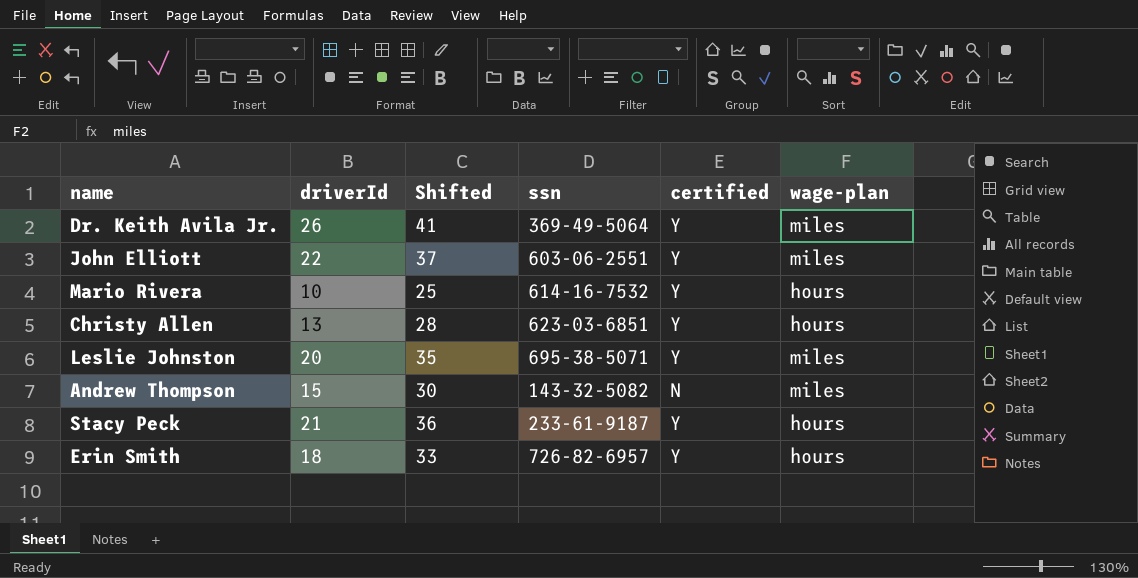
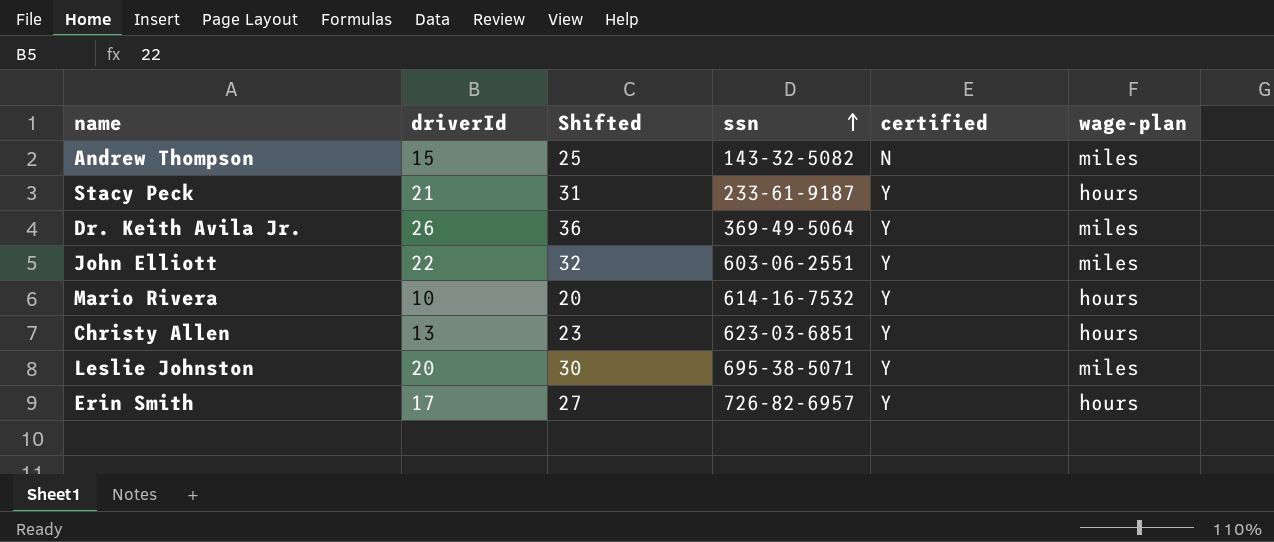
row order: none -> ssn ascending
column Shifted | formula: [driverId] + 15 -> [driverId] + 10
Erin Smith | driverId: 18 -> 17

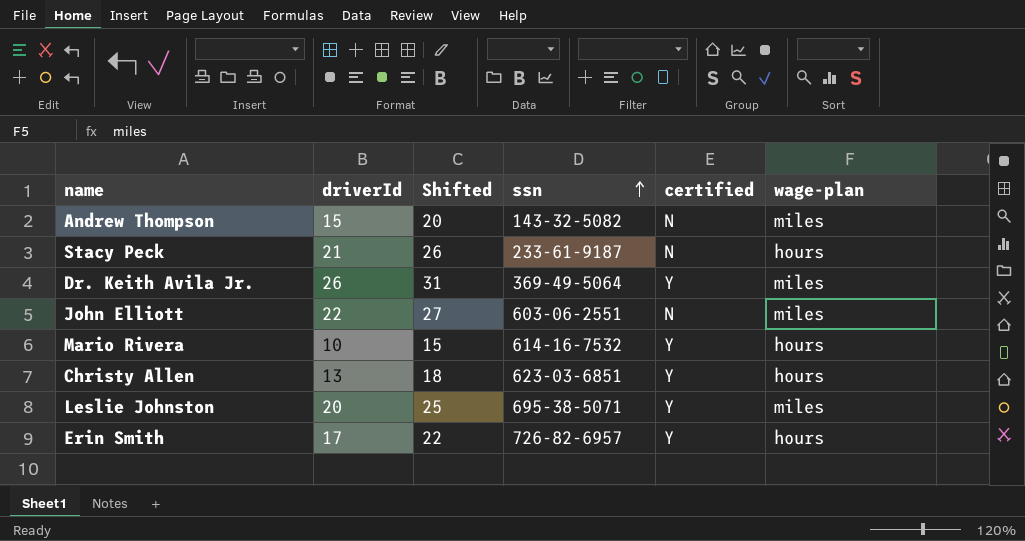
column Shifted | formula: [driverId] + 10 -> [driverId] + 5
Stacy Peck | certified: Y -> N
John Elliott | certified: Y -> N

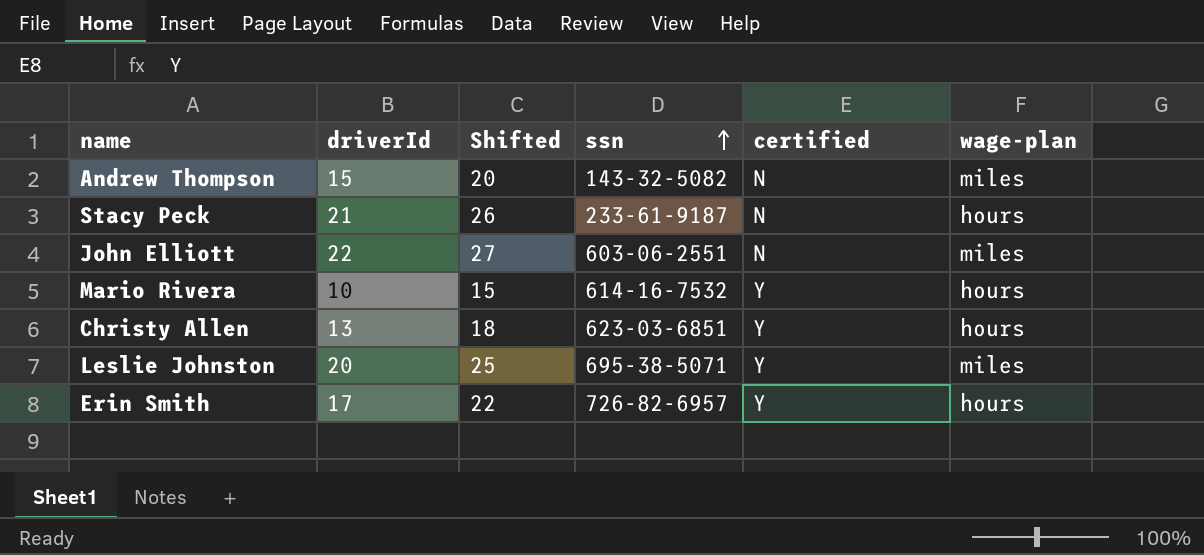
row Dr. Keith Avila Jr.: 26 | 31 | 369-49-5064 | Y | miles -> none

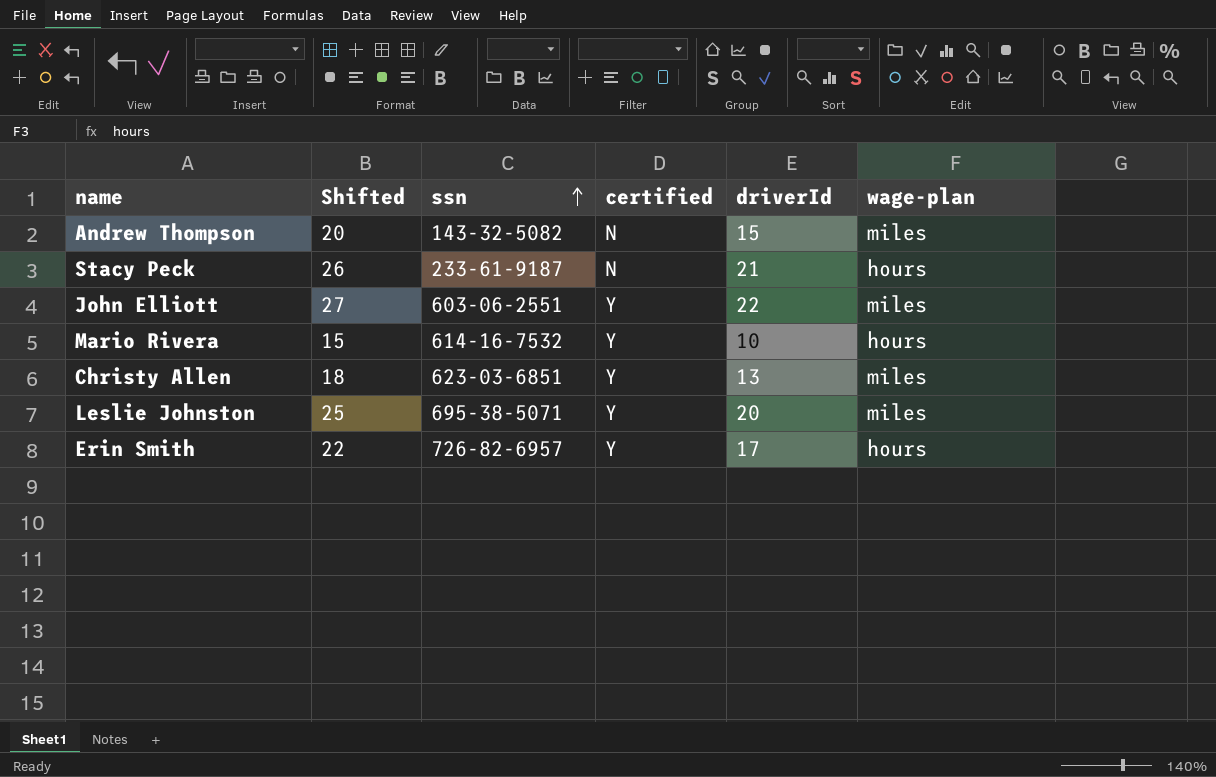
column driverId | position: 2 -> 5
John Elliott | certified: N -> Y
Christy Allen | wage-plan: hours -> miles

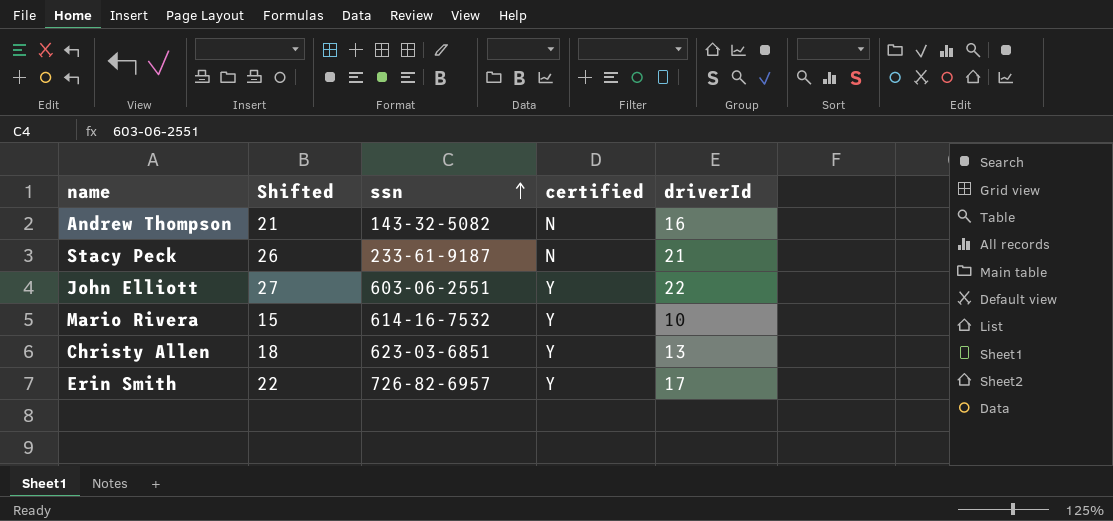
column wage-plan | position: 6 -> none
row Leslie Johnston: 25 | 695-38-5071 | Y | 20 | miles -> none
Andrew Thompson | Shifted: 20 -> 21
Andrew Thompson | driverId: 15 -> 16

